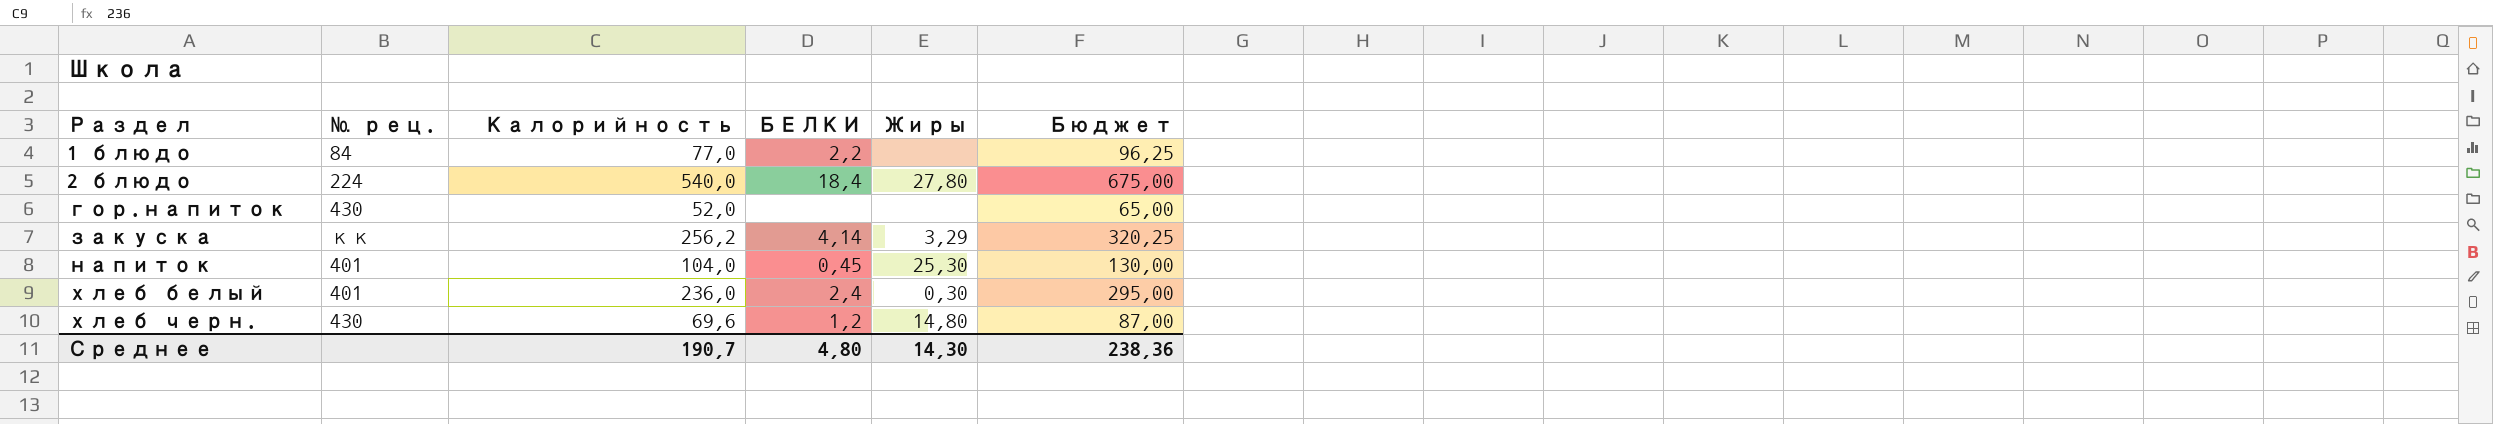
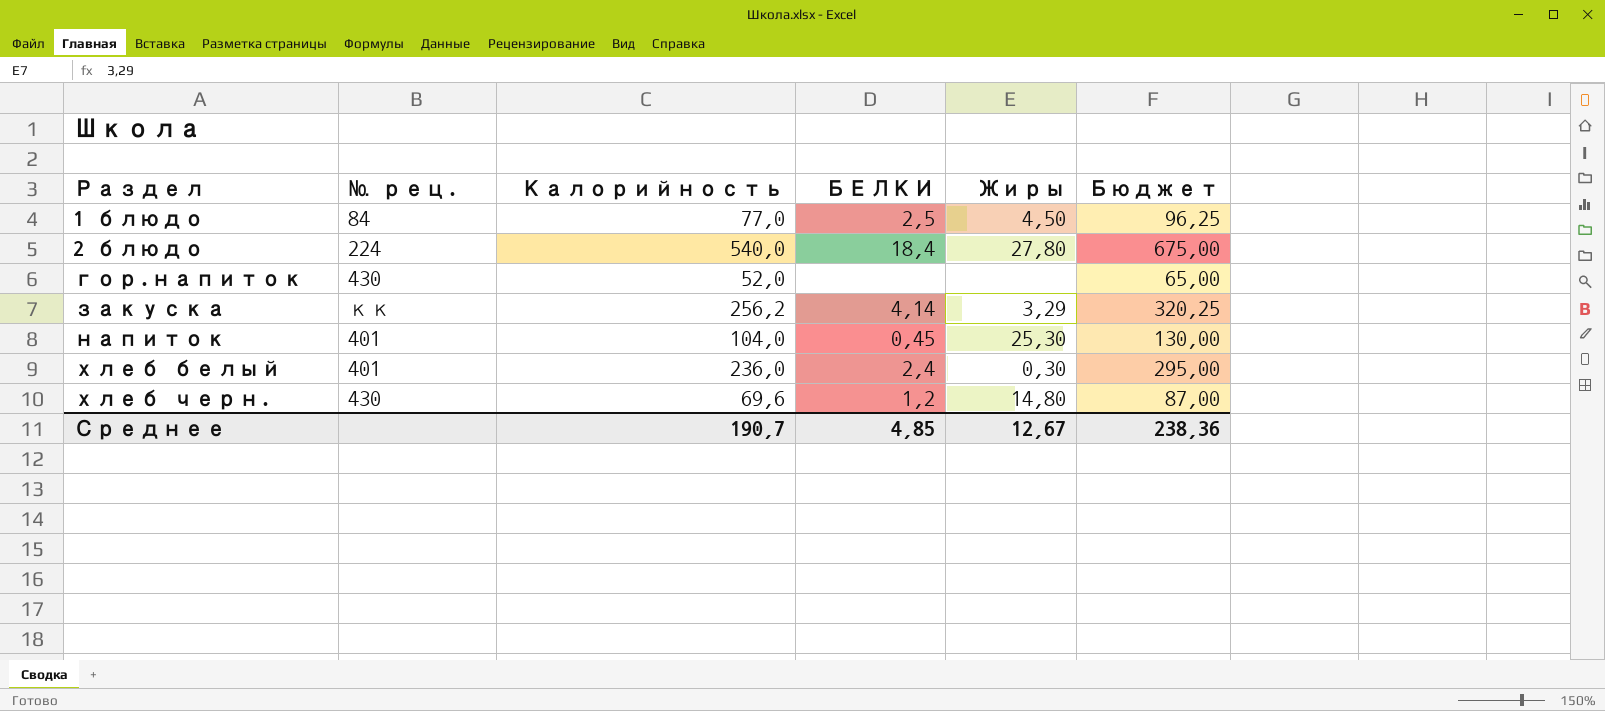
1 блюдо | БЕЛКИ: 2,2 -> 2,5
1 блюдо | Жиры: none -> 4,50
Среднее | БЕЛКИ: 4,80 -> 4,85
Среднее | Жиры: 14,30 -> 12,67

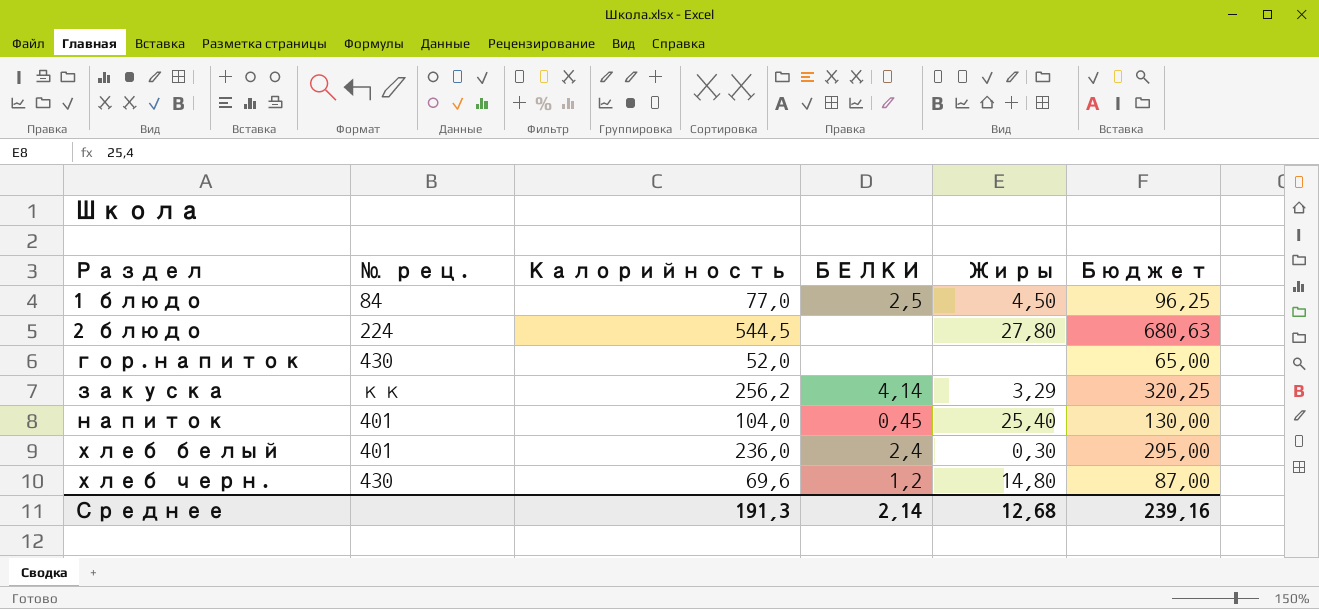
2 блюдо | Калорийность: 540,0 -> 544,5
2 блюдо | БЕЛКИ: 18,4 -> none
2 блюдо | Бюджет: 675,00 -> 680,63
напиток | Жиры: 25,30 -> 25,40
Среднее | Калорийность: 190,7 -> 191,3
Среднее | БЕЛКИ: 4,85 -> 2,14
Среднее | Жиры: 12,67 -> 12,68
Среднее | Бюджет: 238,36 -> 239,16

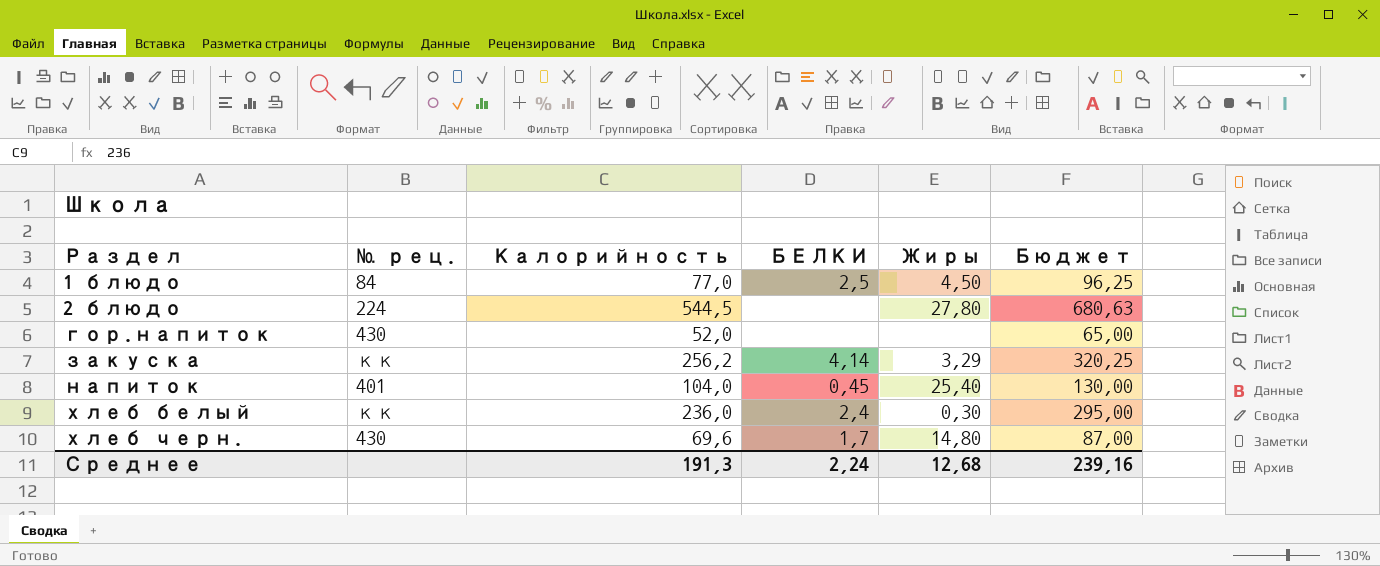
хлеб белый | № рец.: 401 -> кк
хлеб черн. | БЕЛКИ: 1,2 -> 1,7
Среднее | БЕЛКИ: 2,14 -> 2,24

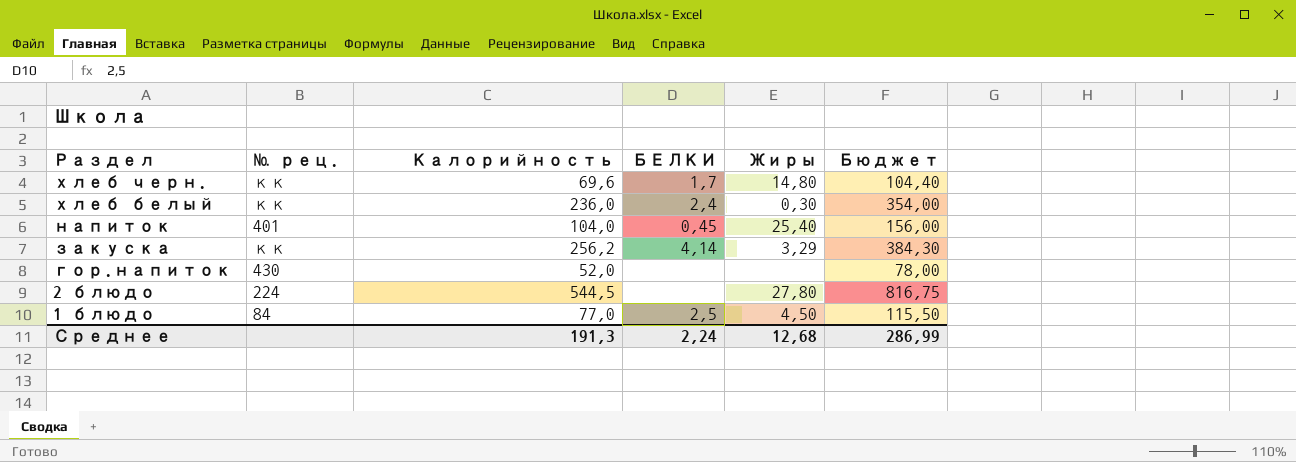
row order: Раздел ascending -> Раздел descending
column Бюджет | formula: [Калорийность] * 1,25 -> [Калорийность] * 1,5
хлеб черн. | № рец.: 430 -> кк
Среднее | Бюджет: 239,16 -> 286,99

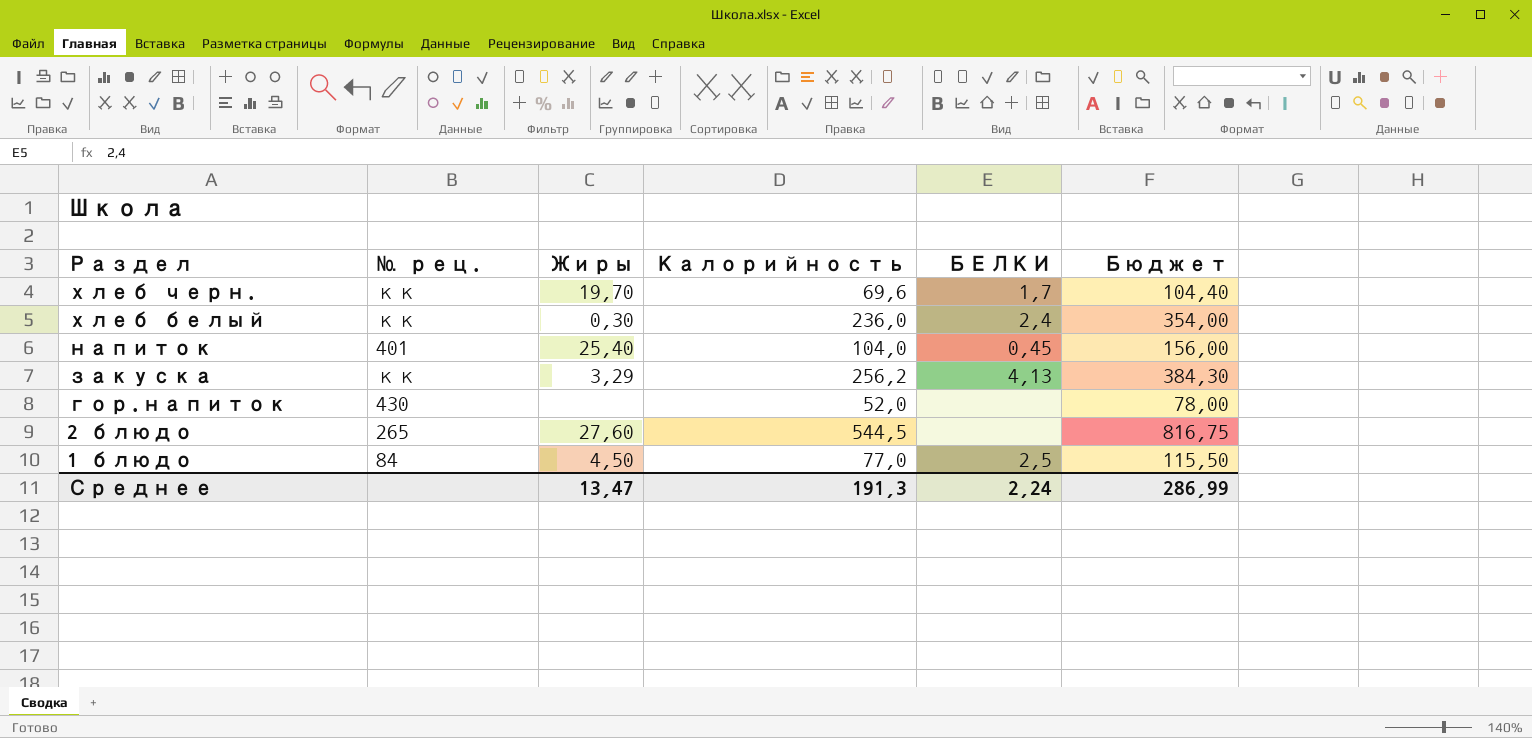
column Жиры | position: 5 -> 3
хлеб черн. | Жиры: 14,80 -> 19,70
закуска | БЕЛКИ: 4,14 -> 4,13
2 блюдо | № рец.: 224 -> 265
2 блюдо | Жиры: 27,80 -> 27,60
Среднее | Жиры: 12,68 -> 13,47

